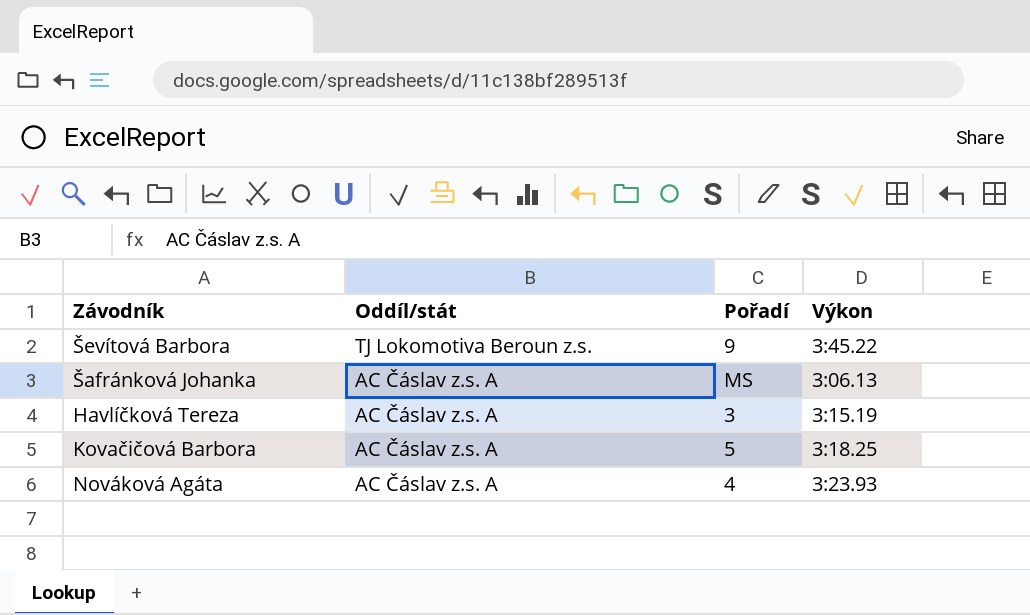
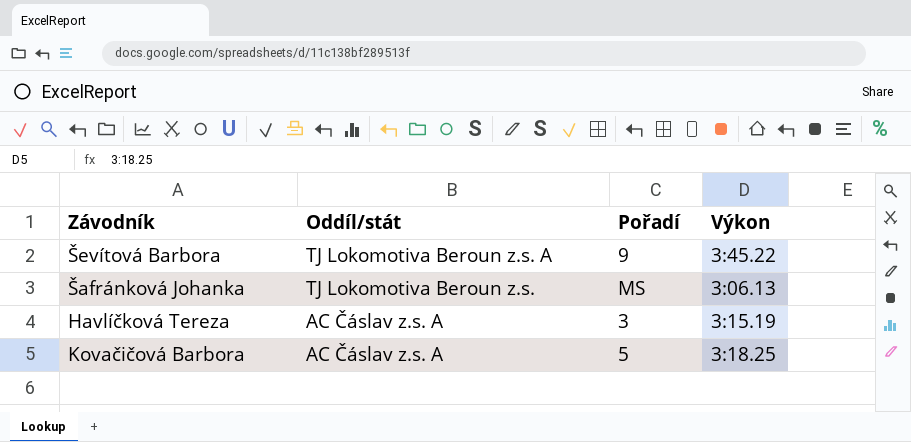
row Nováková Agáta: AC Čáslav z.s. A | 4 | 3:23.93 -> none
Ševítová Barbora | Oddíl/stát: TJ Lokomotiva Beroun z.s. -> TJ Lokomotiva Beroun z.s. A
Šafránková Johanka | Oddíl/stát: AC Čáslav z.s. A -> TJ Lokomotiva Beroun z.s.

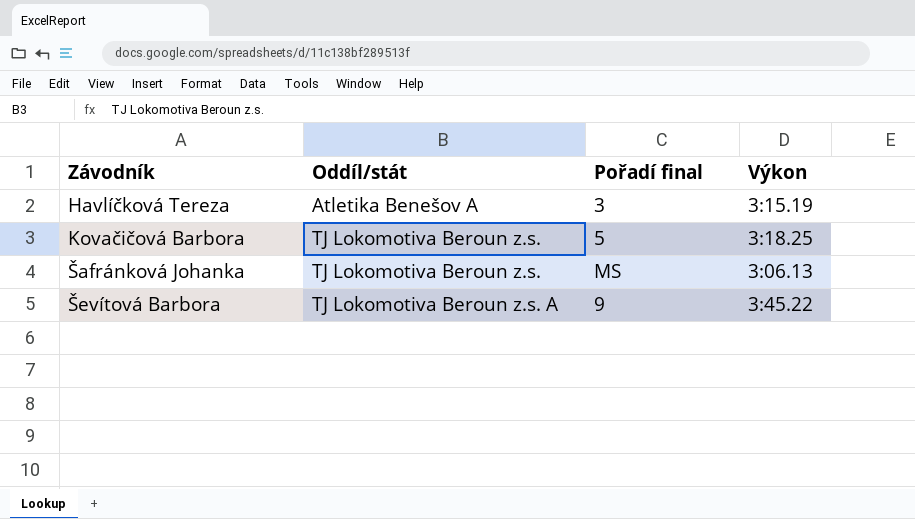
row order: Oddíl/stát descending -> Závodník ascending
column name: Pořadí -> Pořadí final
Havlíčková Tereza | Oddíl/stát: AC Čáslav z.s. A -> Atletika Benešov A
Kovačičová Barbora | Oddíl/stát: AC Čáslav z.s. A -> TJ Lokomotiva Beroun z.s.

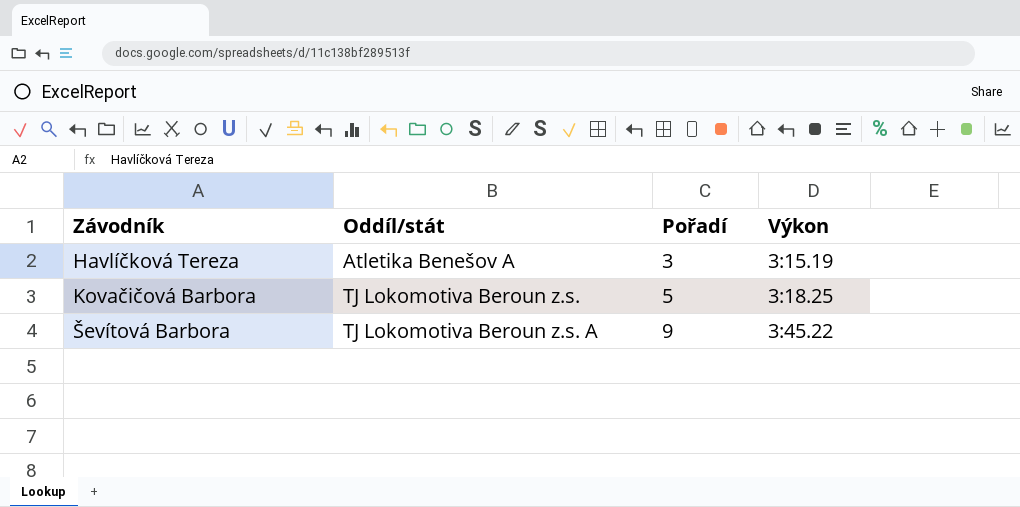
column name: Pořadí final -> Pořadí
row Šafránková Johanka: TJ Lokomotiva Beroun z.s. | MS | 3:06.13 -> none

